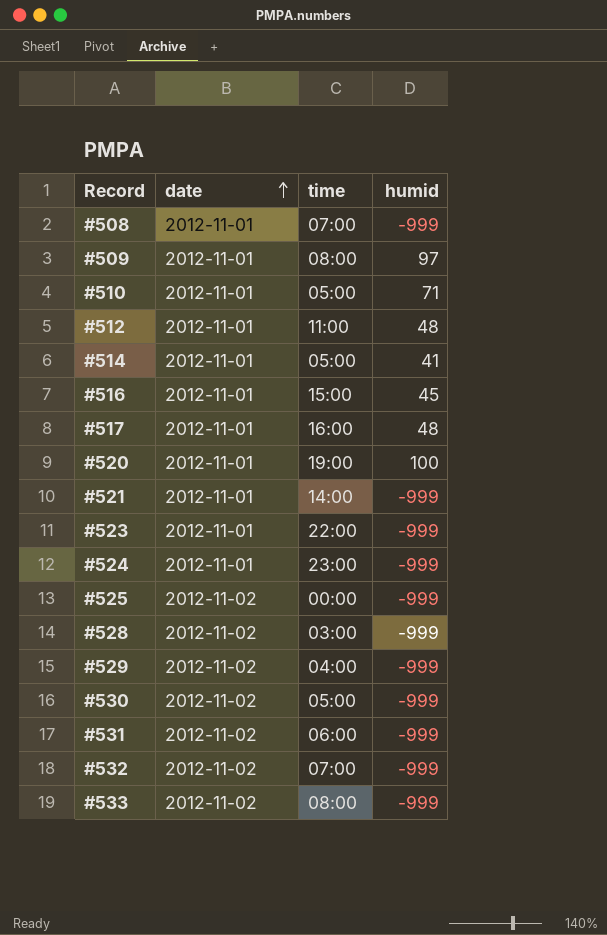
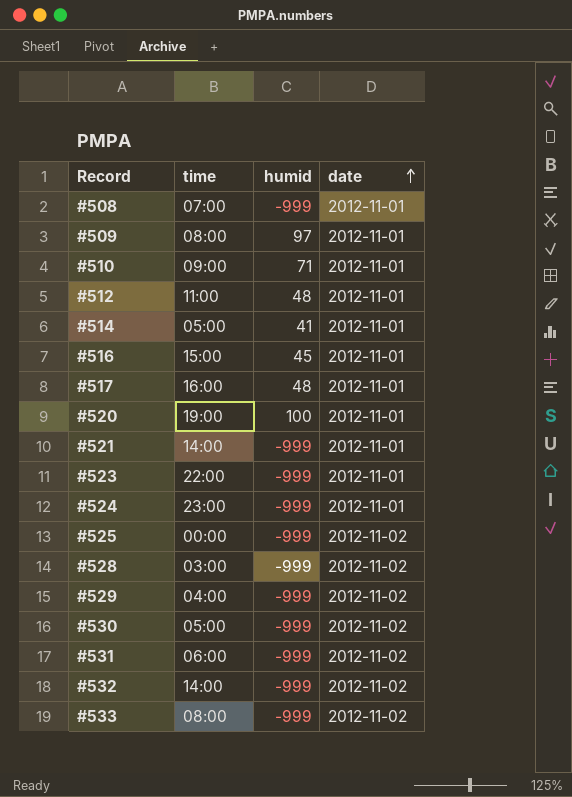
column date | position: 2 -> 4
#510 | time: 05:00 -> 09:00
#532 | time: 07:00 -> 14:00

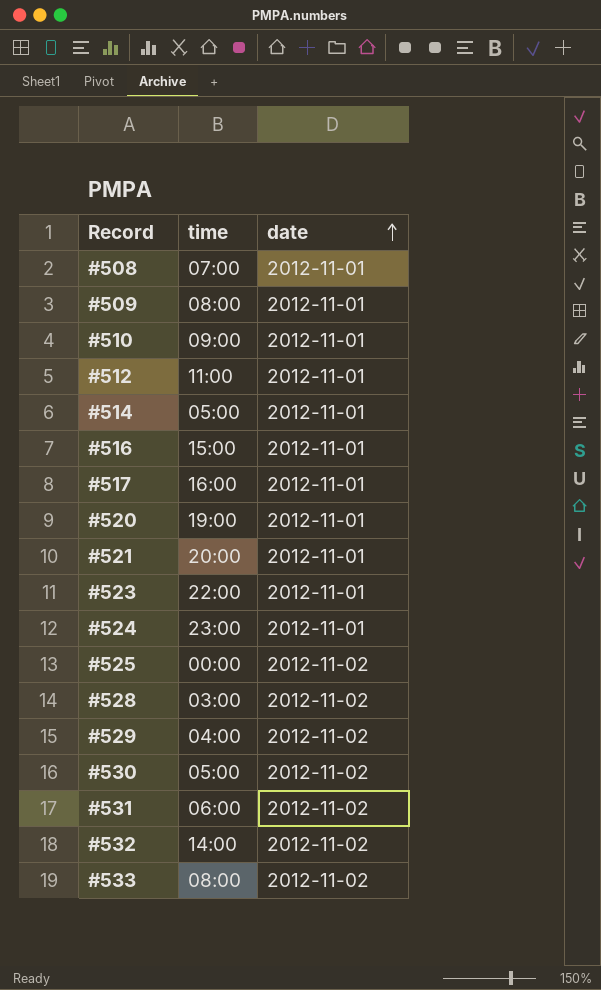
column humid | position: 3 -> none
#521 | time: 14:00 -> 20:00

